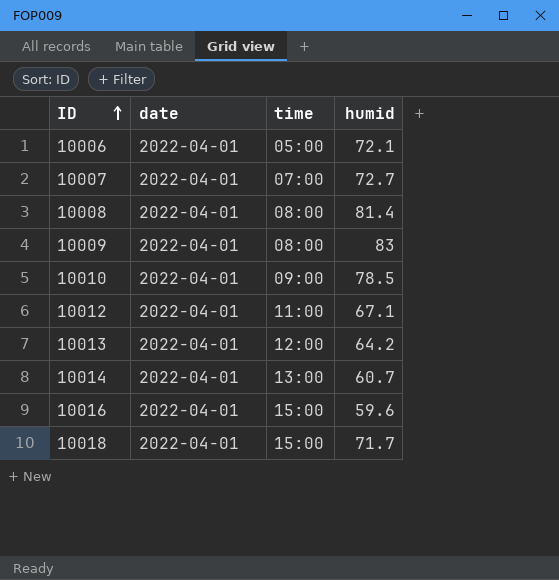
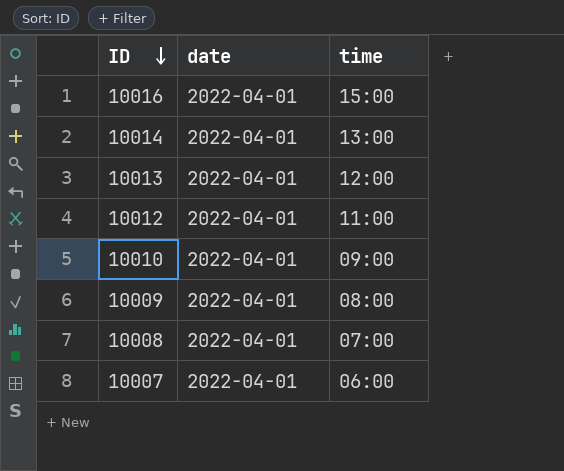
row order: ID ascending -> ID descending
column humid | position: 4 -> none
row 10006: 2022-04-01 | 05:00 | 72.1 -> none
row 10018: 2022-04-01 | 15:00 | 71.7 -> none
10008 | time: 08:00 -> 07:00
10007 | time: 07:00 -> 06:00

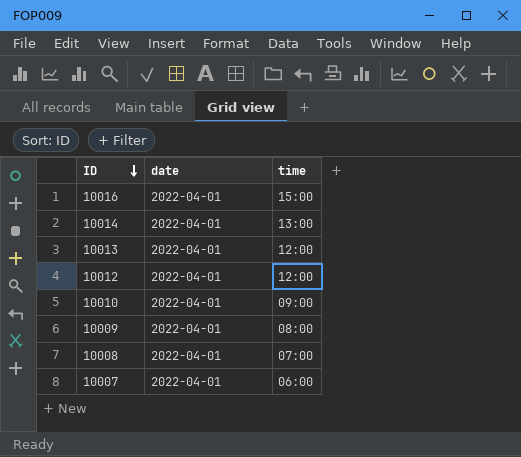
10012 | time: 11:00 -> 12:00

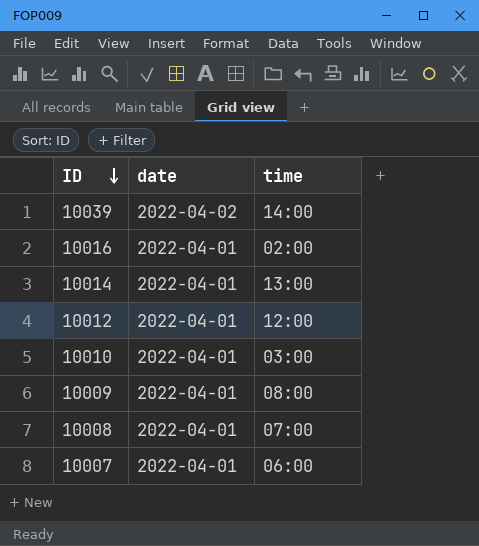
row 10013: 2022-04-01 | 12:00 -> none
row 10039: none -> 2022-04-02 | 14:00
10016 | time: 15:00 -> 02:00
10010 | time: 09:00 -> 03:00

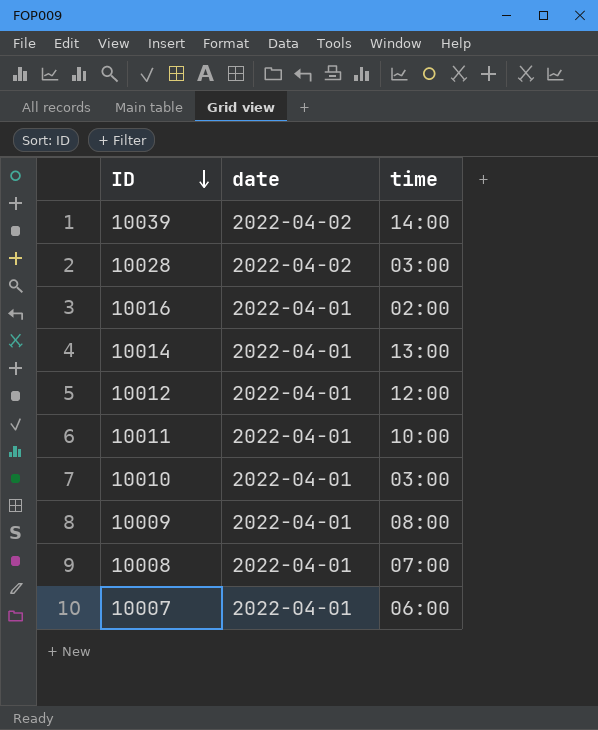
row 10028: none -> 2022-04-02 | 03:00
row 10011: none -> 2022-04-01 | 10:00

